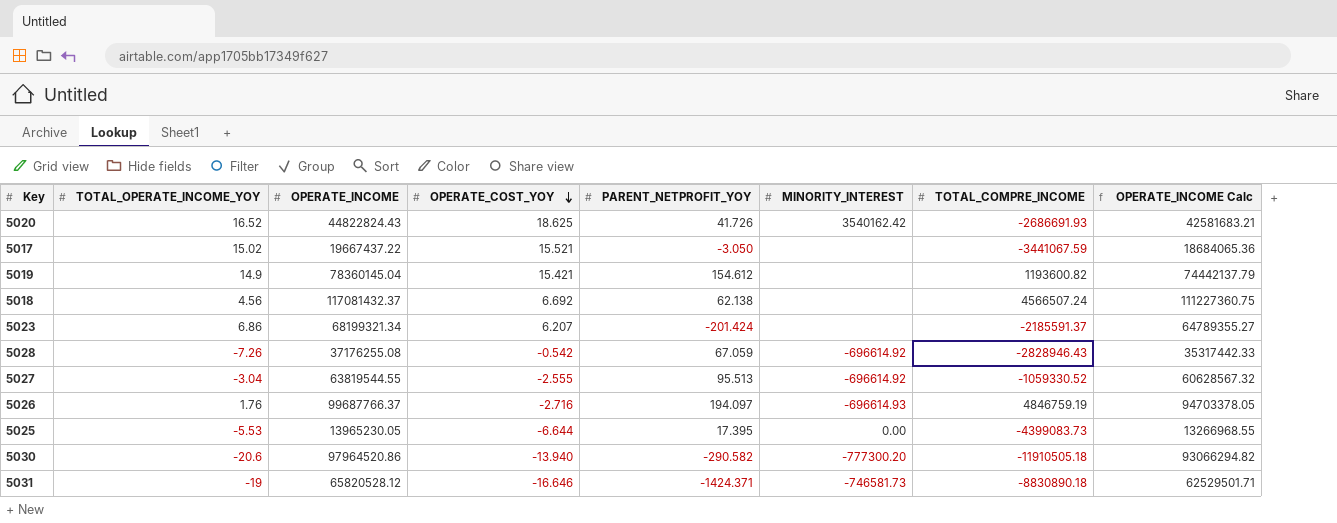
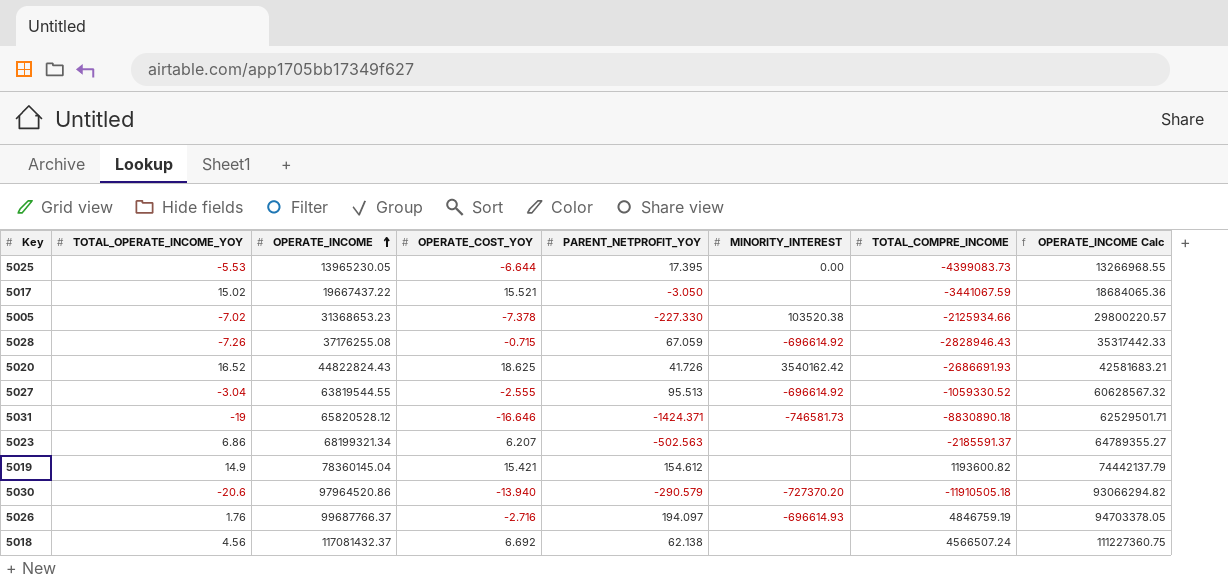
row order: OPERATE_COST_YOY descending -> OPERATE_INCOME ascending
row 5005: none -> -7.02 | 31368653.23 | -7.378 | -227.330 | 103520.38 | -2125934.66 | 29800220.57
5028 | OPERATE_COST_YOY: -0.542 -> -0.715
5023 | PARENT_NETPROFIT_YOY: -201.424 -> -502.563
5030 | PARENT_NETPROFIT_YOY: -290.582 -> -290.579
5030 | MINORITY_INTEREST: -777300.20 -> -727370.20

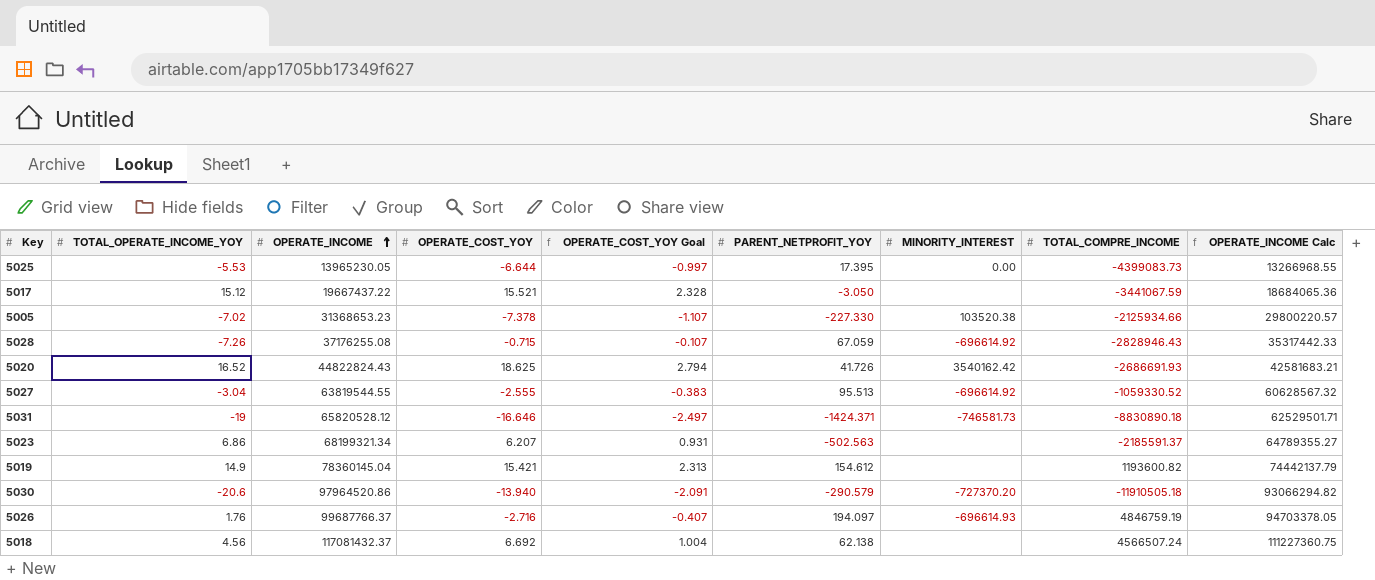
column OPERATE_COST_YOY Goal | formula: none -> [OPERATE_COST_YOY] * 0.15
5017 | TOTAL_OPERATE_INCOME_YOY: 15.02 -> 15.12

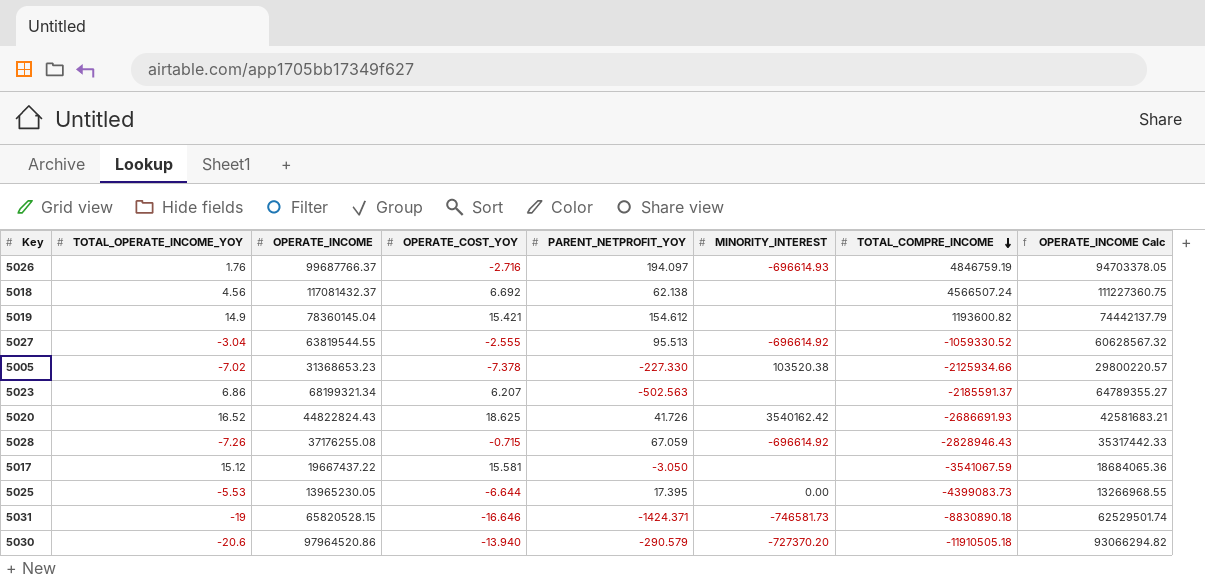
row order: OPERATE_INCOME ascending -> TOTAL_COMPRE_INCOME descending
column OPERATE_COST_YOY Goal | formula: [OPERATE_COST_YOY] * 0.15 -> none
5017 | OPERATE_COST_YOY: 15.521 -> 15.581
5017 | TOTAL_COMPRE_INCOME: -3441067.59 -> -3541067.59
5031 | OPERATE_INCOME: 65820528.12 -> 65820528.15
5031 | OPERATE_INCOME Calc: 62529501.71 -> 62529501.74

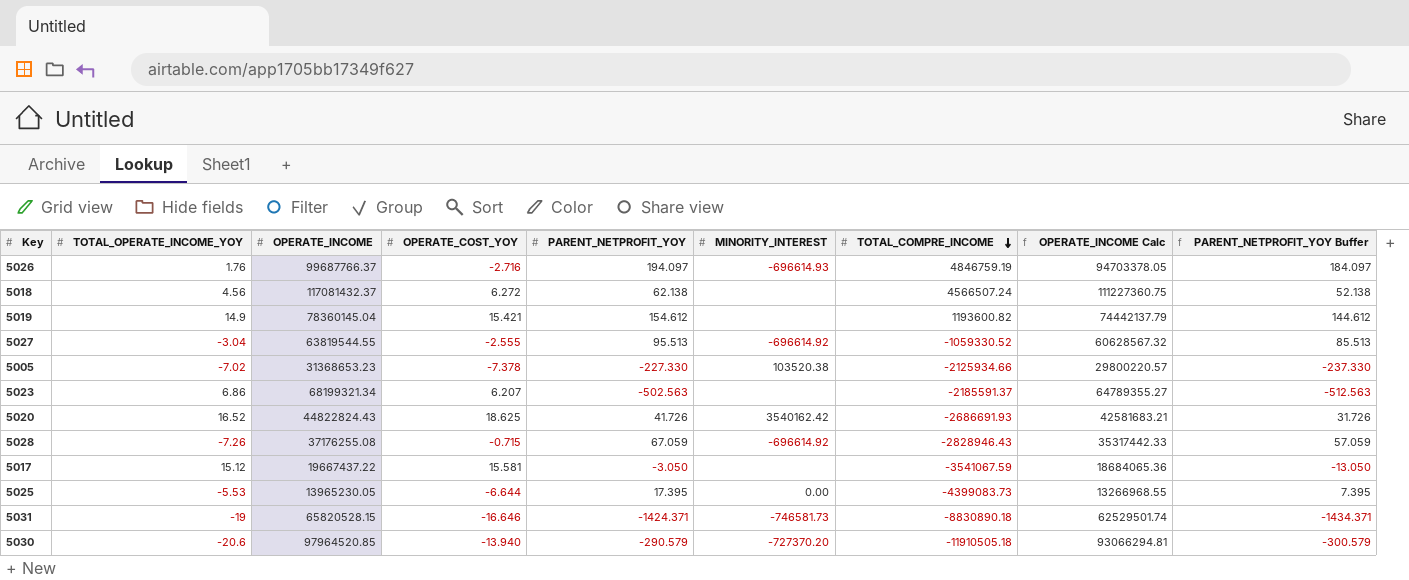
column PARENT_NETPROFIT_YOY Buffer | formula: none -> [PARENT_NETPROFIT_YOY] - 10
5018 | OPERATE_COST_YOY: 6.692 -> 6.272
5030 | OPERATE_INCOME: 97964520.86 -> 97964520.85
5030 | OPERATE_INCOME Calc: 93066294.82 -> 93066294.81

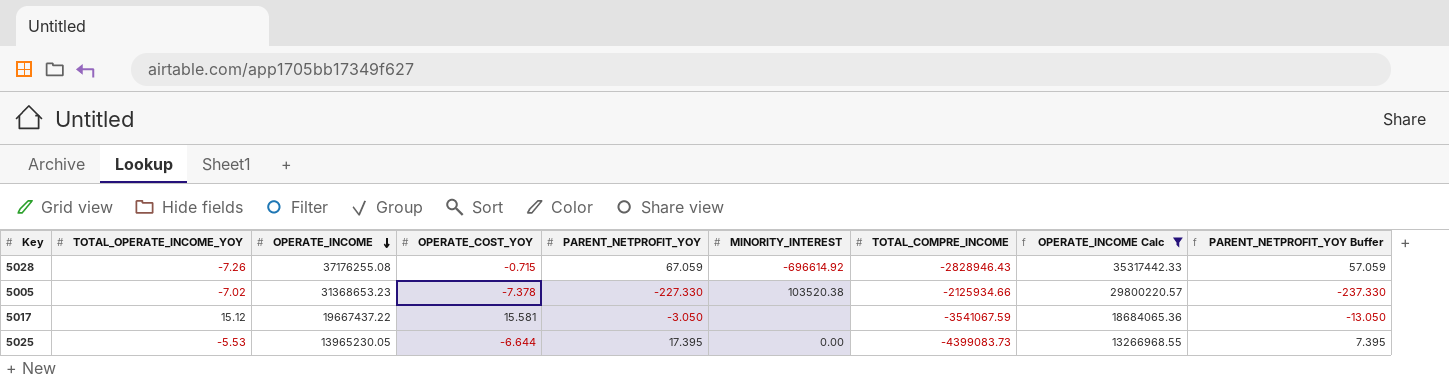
filter: none -> OPERATE_INCOME Calc <= 35317442.33
row order: TOTAL_COMPRE_INCOME descending -> OPERATE_INCOME descending

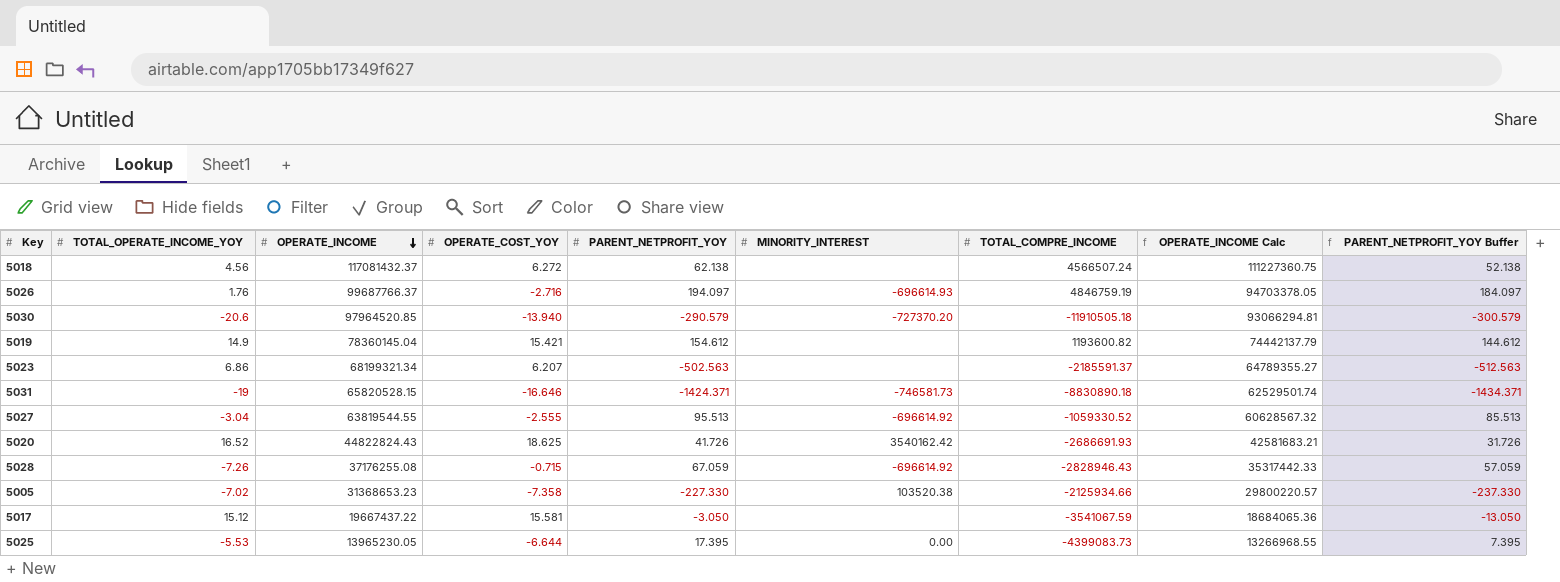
filter: OPERATE_INCOME Calc <= 35317442.33 -> none
5005 | OPERATE_COST_YOY: -7.378 -> -7.358

